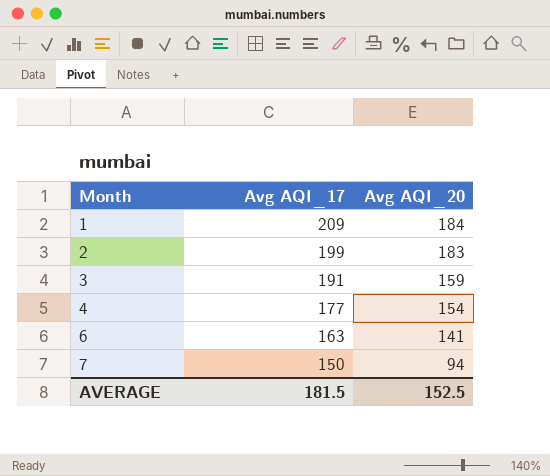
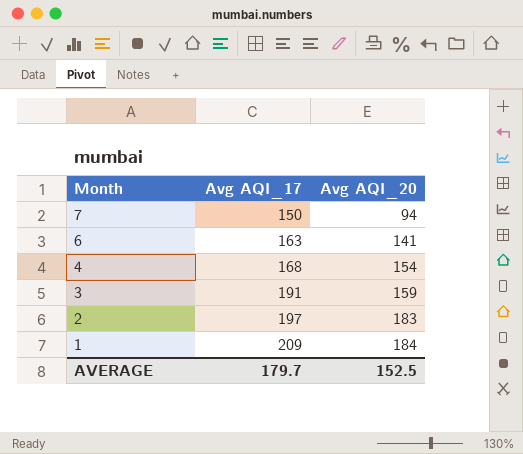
row order: Month ascending -> Month descending
4 | Avg AQI_17: 177 -> 168
2 | Avg AQI_17: 199 -> 197
AVERAGE | Avg AQI_17: 181.5 -> 179.7

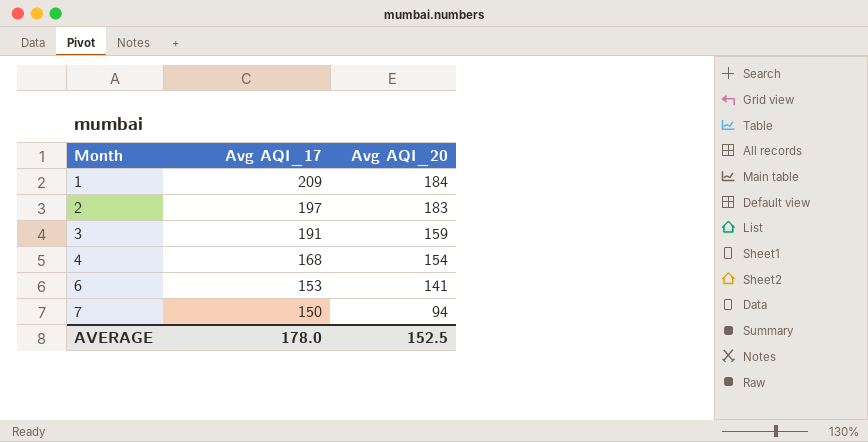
row order: Month descending -> Month ascending
6 | Avg AQI_17: 163 -> 153
AVERAGE | Avg AQI_17: 179.7 -> 178.0

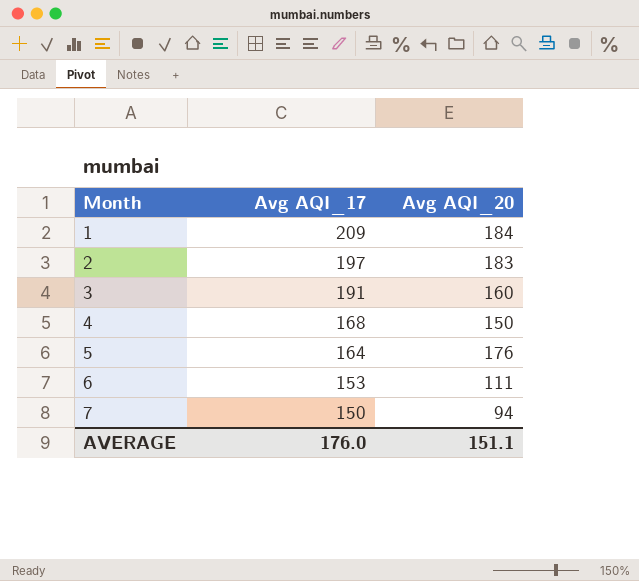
3 | Avg AQI_20: 159 -> 160
4 | Avg AQI_20: 154 -> 150
row 5: none -> 164 | 176
6 | Avg AQI_20: 141 -> 111
AVERAGE | Avg AQI_17: 178.0 -> 176.0
AVERAGE | Avg AQI_20: 152.5 -> 151.1

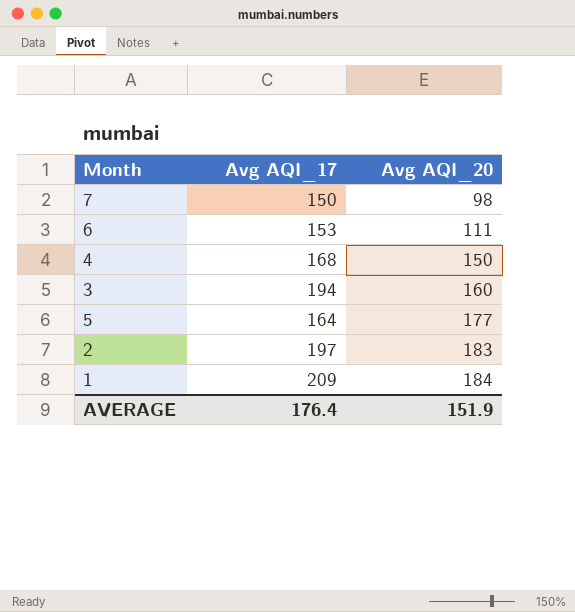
row order: Month ascending -> Avg AQI_20 ascending
7 | Avg AQI_20: 94 -> 98
3 | Avg AQI_17: 191 -> 194
5 | Avg AQI_20: 176 -> 177
AVERAGE | Avg AQI_17: 176.0 -> 176.4
AVERAGE | Avg AQI_20: 151.1 -> 151.9

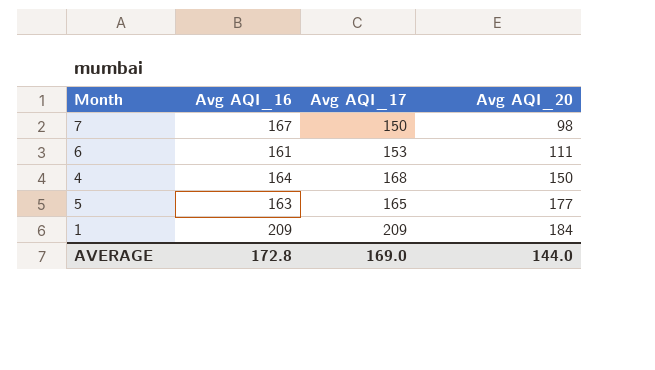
column Avg AQI_16 | position: none -> 2
row 3: 194 | 160 -> none
row 2: 197 | 183 -> none
5 | Avg AQI_17: 164 -> 165
AVERAGE | Avg AQI_17: 176.4 -> 169.0
AVERAGE | Avg AQI_20: 151.9 -> 144.0

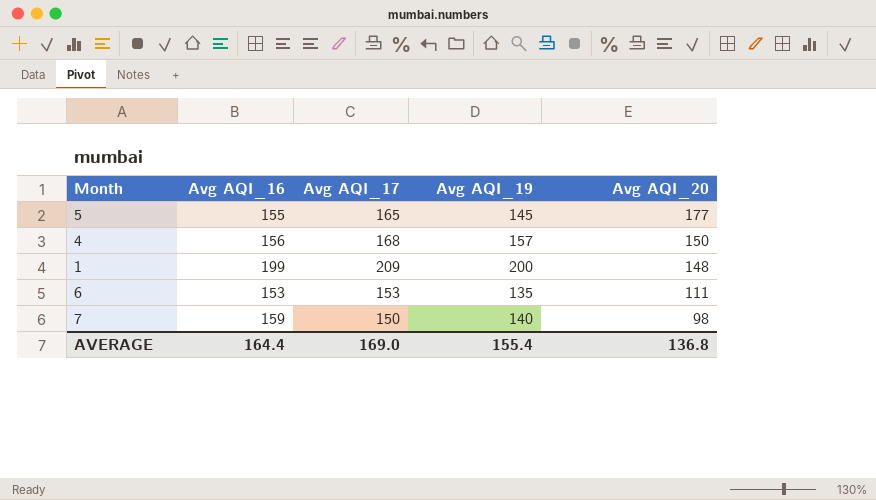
row order: Avg AQI_20 ascending -> Avg AQI_20 descending
column Avg AQI_19 | position: none -> 4
5 | Avg AQI_16: 163 -> 155
4 | Avg AQI_16: 164 -> 156
1 | Avg AQI_16: 209 -> 199
1 | Avg AQI_20: 184 -> 148
6 | Avg AQI_16: 161 -> 153
7 | Avg AQI_16: 167 -> 159
AVERAGE | Avg AQI_16: 172.8 -> 164.4
AVERAGE | Avg AQI_20: 144.0 -> 136.8

